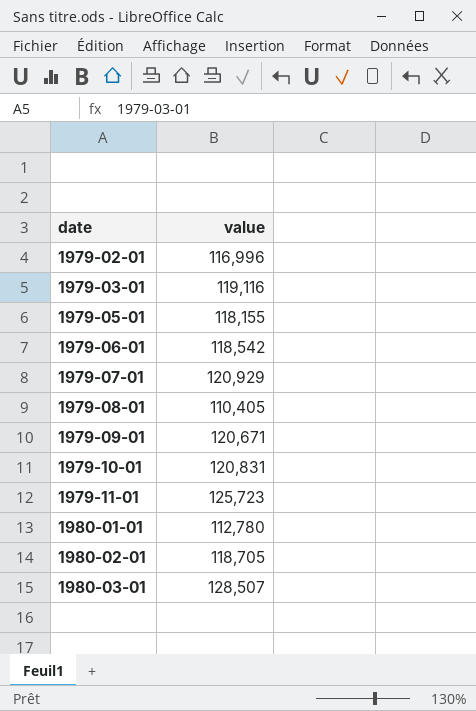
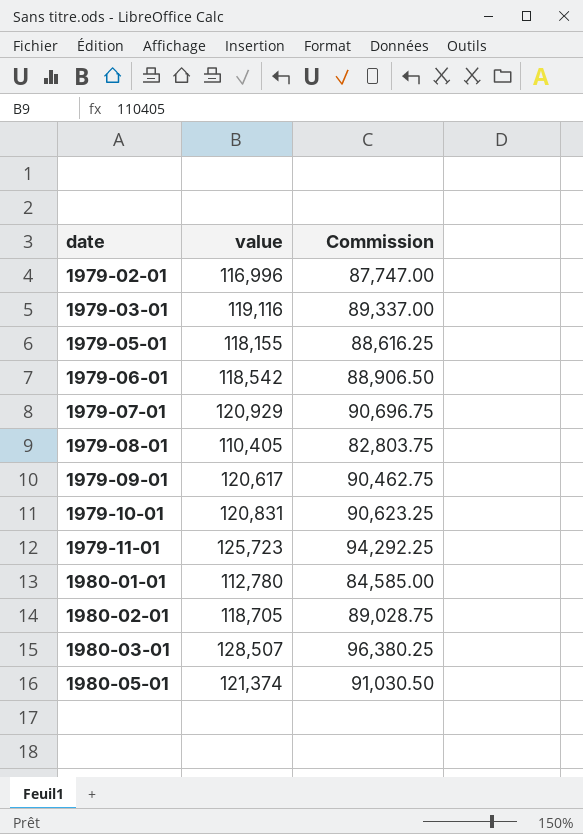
column Commission | formula: none -> [value] * 0.75
1979-09-01 | value: 120,671 -> 120,617
row 1980-05-01: none -> 121,374 | 91,030.50

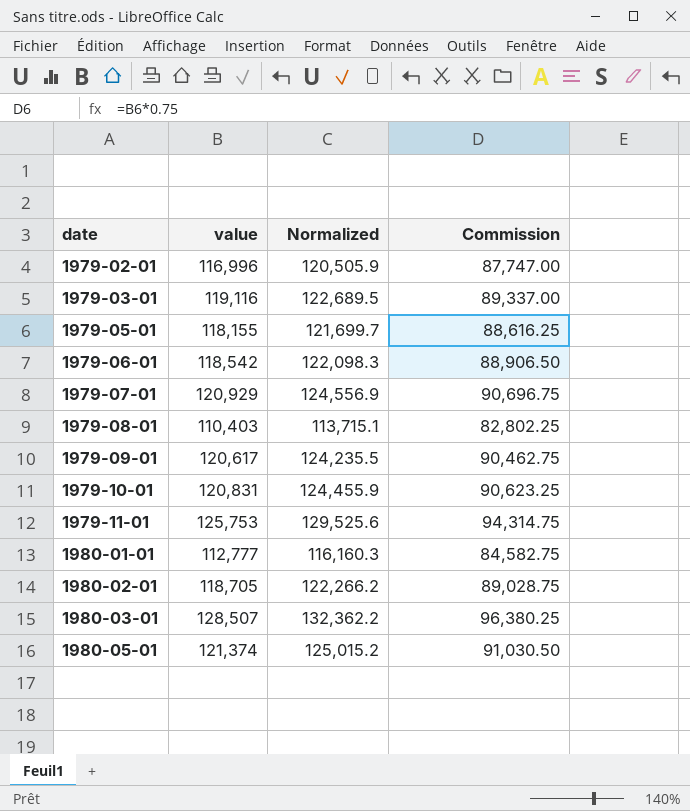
column Normalized | formula: none -> [value] * 1.03
1979-08-01 | value: 110,405 -> 110,403
1979-08-01 | Commission: 82,803.75 -> 82,802.25
1979-11-01 | value: 125,723 -> 125,753
1979-11-01 | Commission: 94,292.25 -> 94,314.75
1980-01-01 | value: 112,780 -> 112,777
1980-01-01 | Commission: 84,585.00 -> 84,582.75

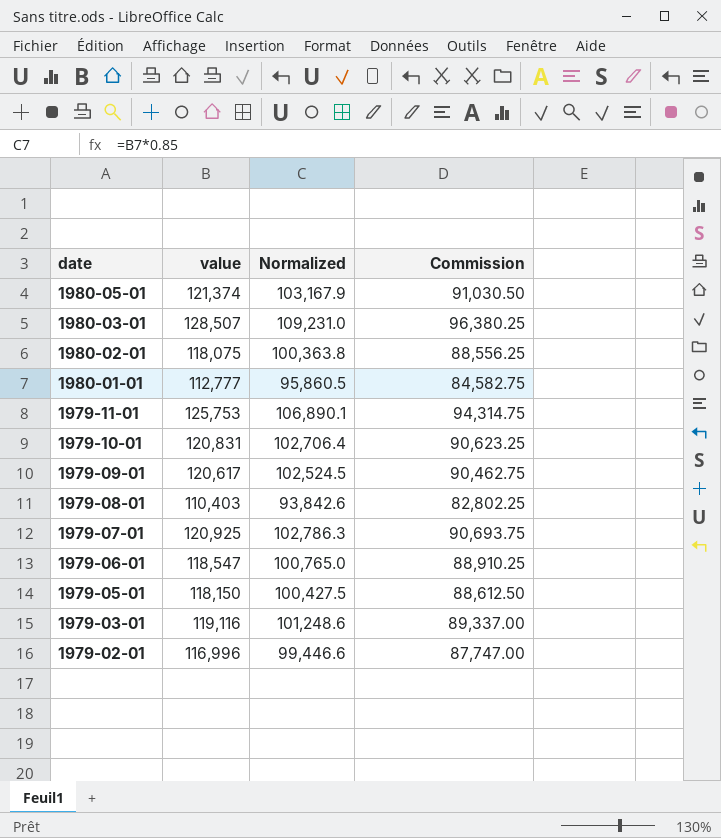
row order: date ascending -> date descending
column Normalized | formula: [value] * 1.03 -> [value] * 0.85
1980-02-01 | value: 118,705 -> 118,075
1980-02-01 | Commission: 89,028.75 -> 88,556.25
1979-07-01 | value: 120,929 -> 120,925
1979-07-01 | Commission: 90,696.75 -> 90,693.75
1979-06-01 | value: 118,542 -> 118,547
1979-06-01 | Commission: 88,906.50 -> 88,910.25
1979-05-01 | value: 118,155 -> 118,150
1979-05-01 | Commission: 88,616.25 -> 88,612.50

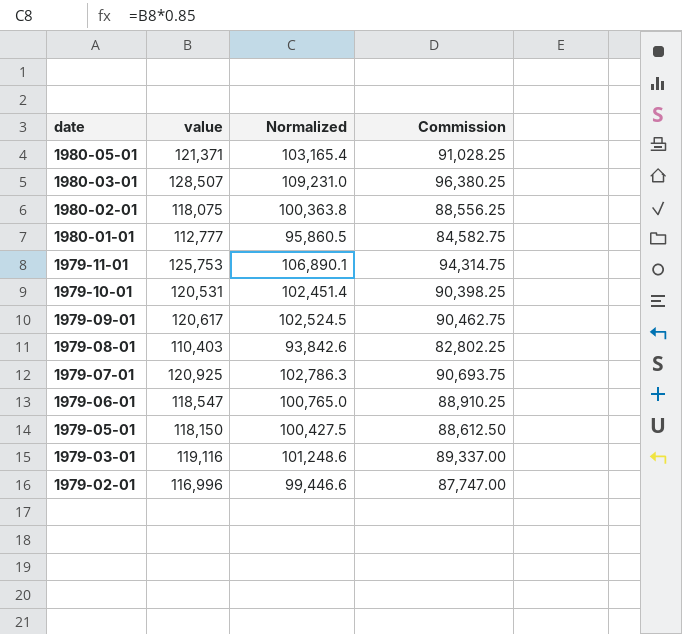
1980-05-01 | value: 121,374 -> 121,371
1980-05-01 | Normalized: 103,167.9 -> 103,165.4
1980-05-01 | Commission: 91,030.50 -> 91,028.25
1979-10-01 | value: 120,831 -> 120,531
1979-10-01 | Normalized: 102,706.4 -> 102,451.4
1979-10-01 | Commission: 90,623.25 -> 90,398.25

